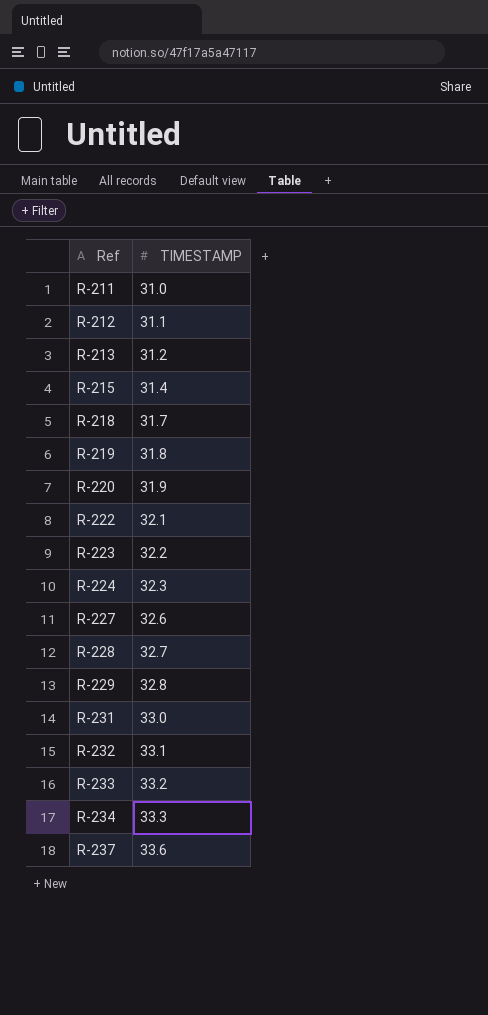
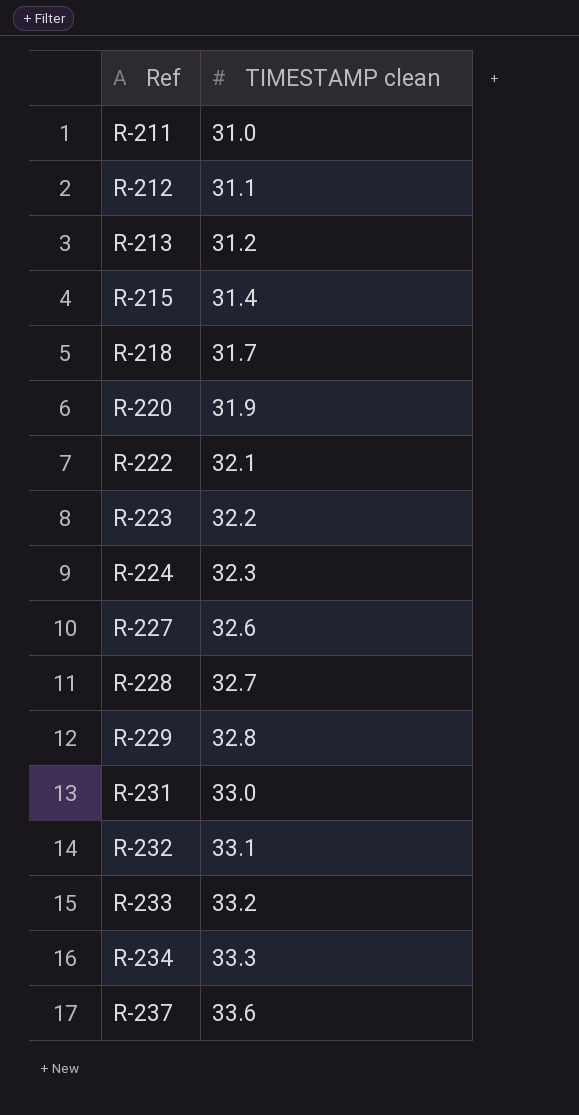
column name: TIMESTAMP -> TIMESTAMP clean
row R-219: 31.8 -> none

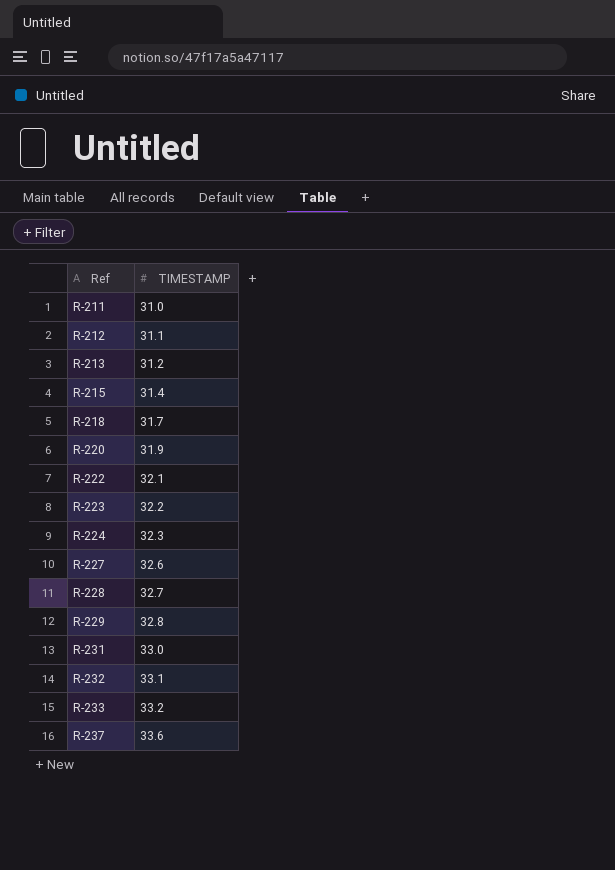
column name: TIMESTAMP clean -> TIMESTAMP
row R-234: 33.3 -> none

